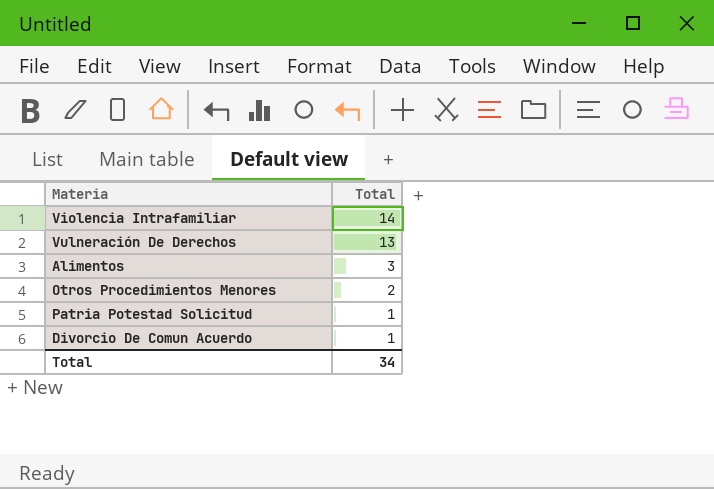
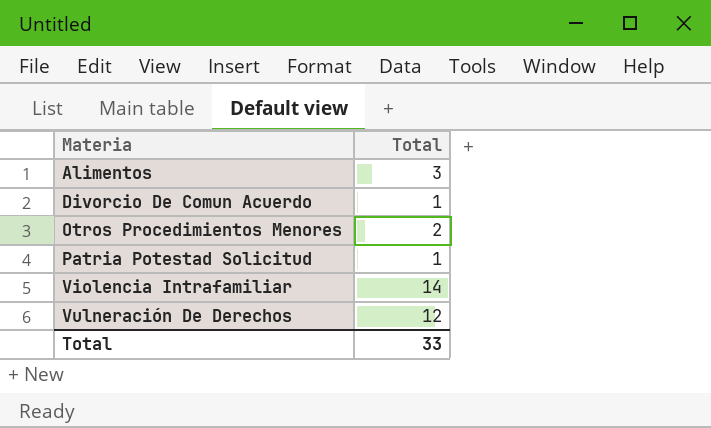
row order: Total descending -> Materia ascending
Vulneración De Derechos | Total: 13 -> 12
Total | Total: 34 -> 33

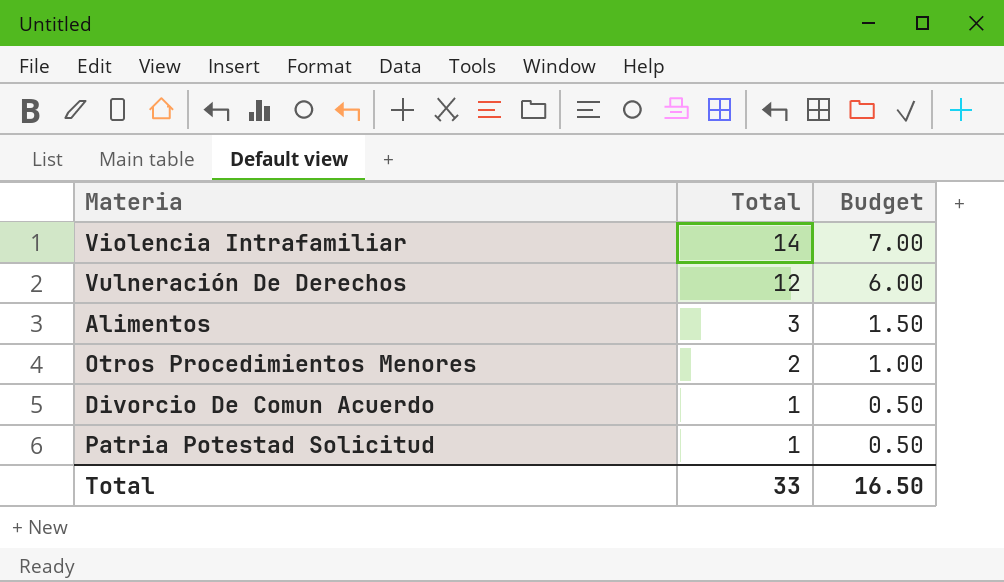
row order: Materia ascending -> Total descending
column Budget | formula: none -> [Total] * 0.5

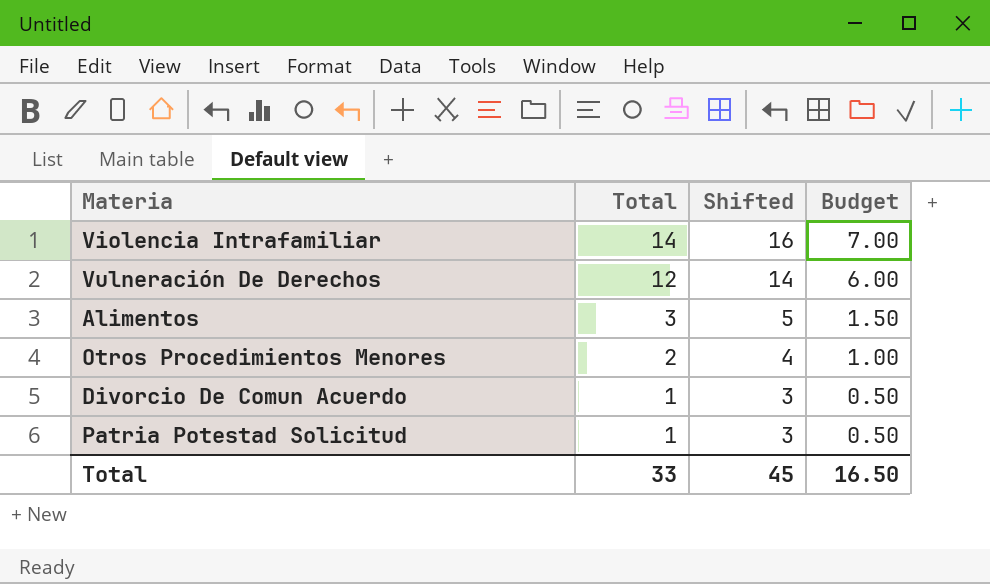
column Shifted | formula: none -> [Total] + 2

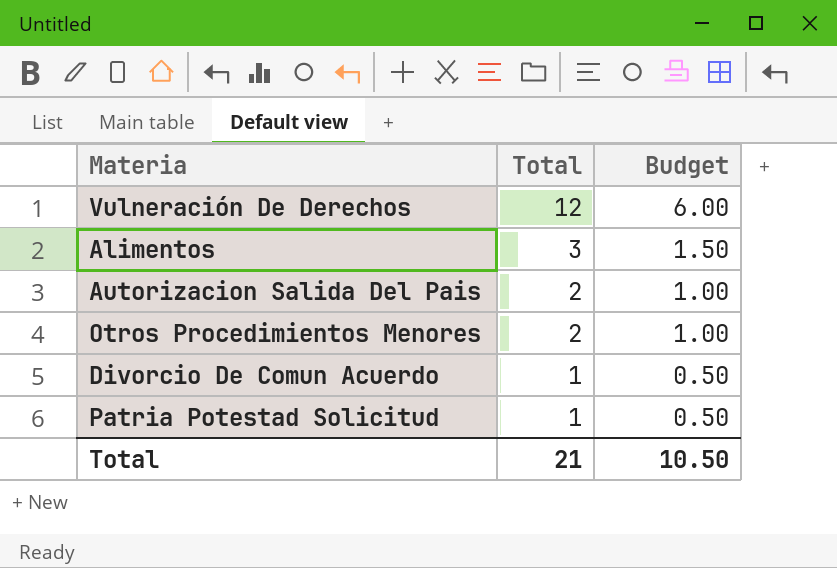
column Shifted | formula: [Total] + 2 -> none
row Violencia Intrafamiliar: 14 | 16 | 7.00 -> none
row Autorizacion Salida Del Pais: none -> 2 | 1.00
Total | Total: 33 -> 21
Total | Budget: 16.50 -> 10.50

